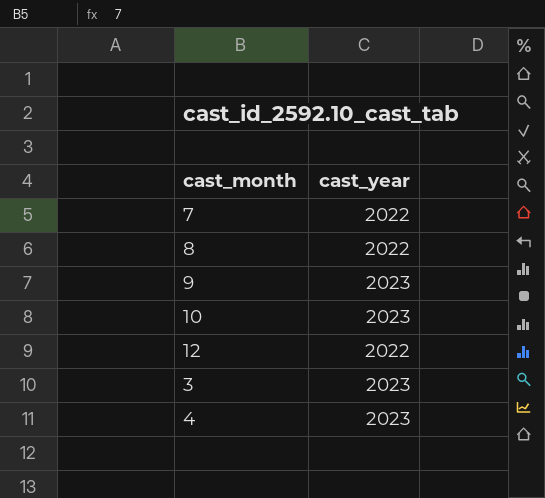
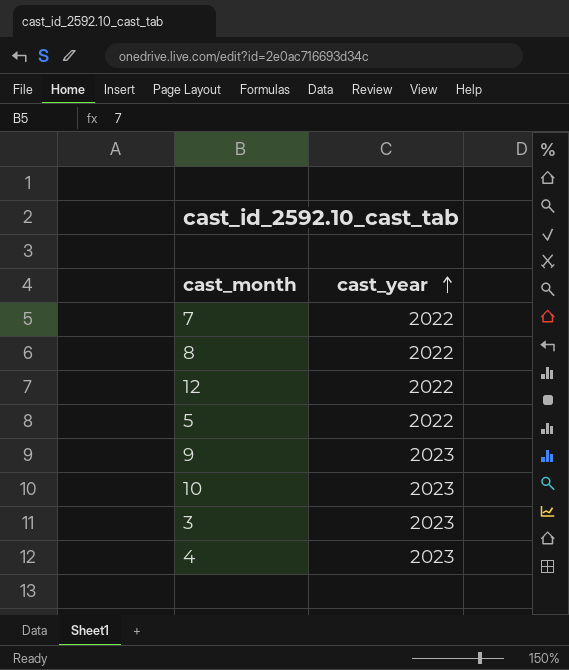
row order: none -> cast_year ascending
row 5: none -> 2022

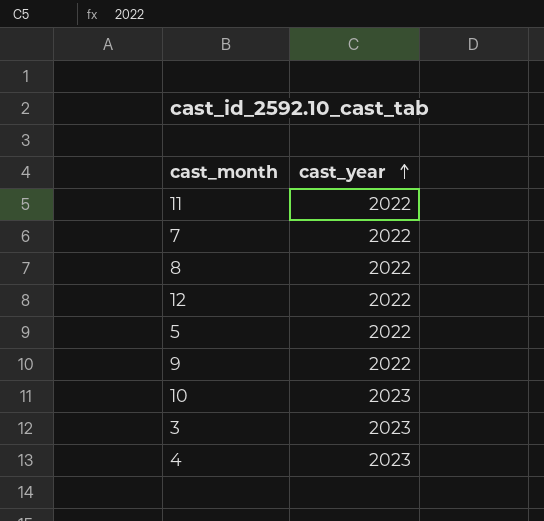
row 11: none -> 2022
9 | cast_year: 2023 -> 2022

